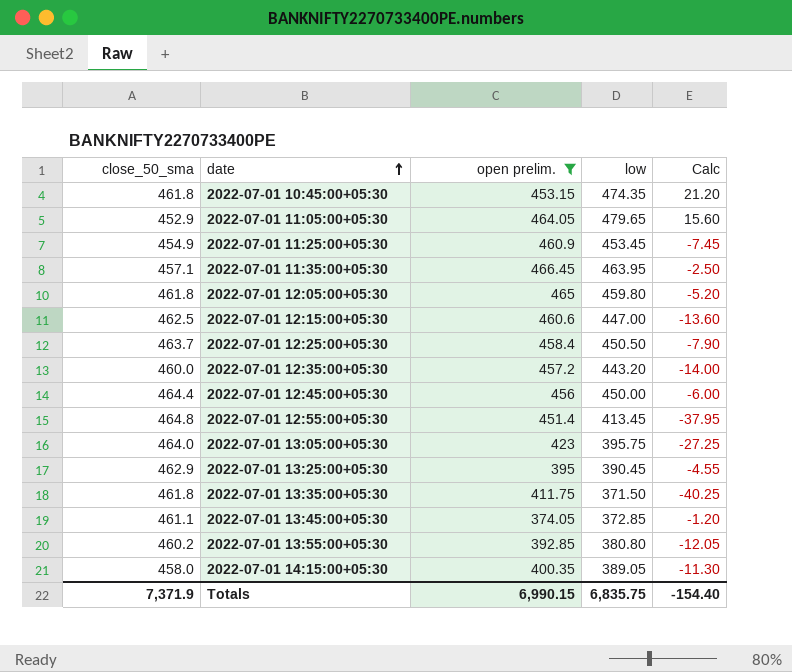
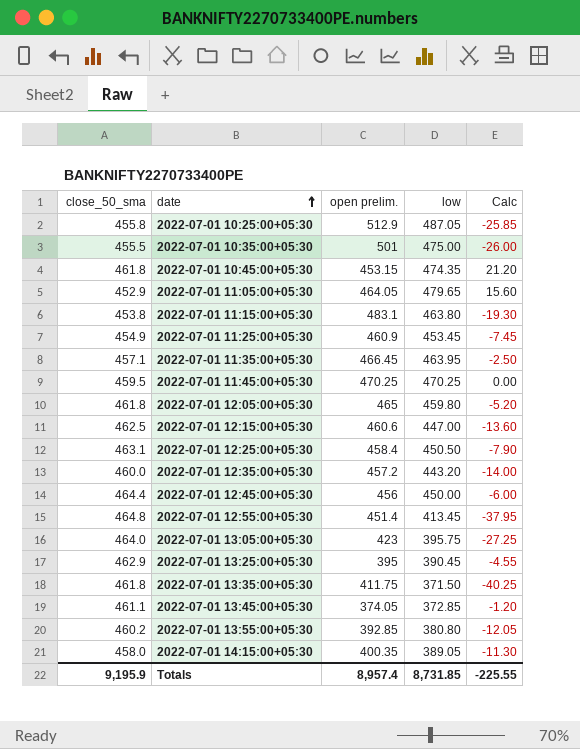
filter: open prelim. <= 466.45 -> none
2022-07-01 12:25:00+05:30 | close_50_sma: 463.7 -> 463.1
Totals | close_50_sma: 7,371.9 -> 9,195.9
Totals | open prelim.: 6,990.15 -> 8,957.4
Totals | low: 6,835.75 -> 8,731.85
Totals | Calc: -154.40 -> -225.55

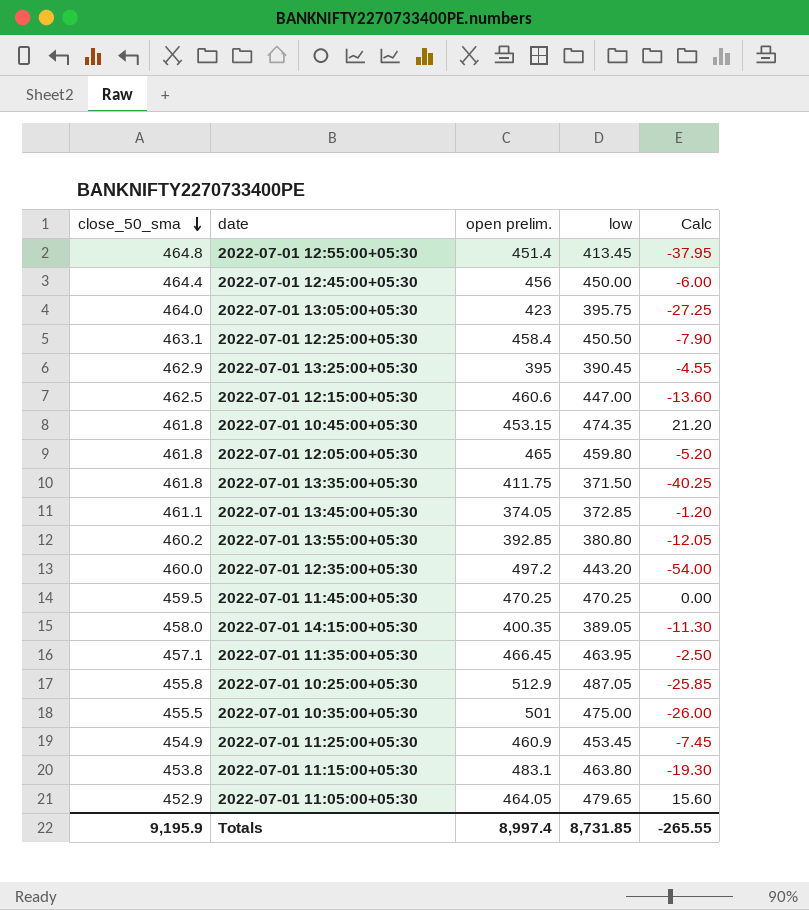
row order: date ascending -> close_50_sma descending
2022-07-01 12:35:00+05:30 | open prelim.: 457.2 -> 497.2
2022-07-01 12:35:00+05:30 | Calc: -14.00 -> -54.00
Totals | open prelim.: 8,957.4 -> 8,997.4
Totals | Calc: -225.55 -> -265.55

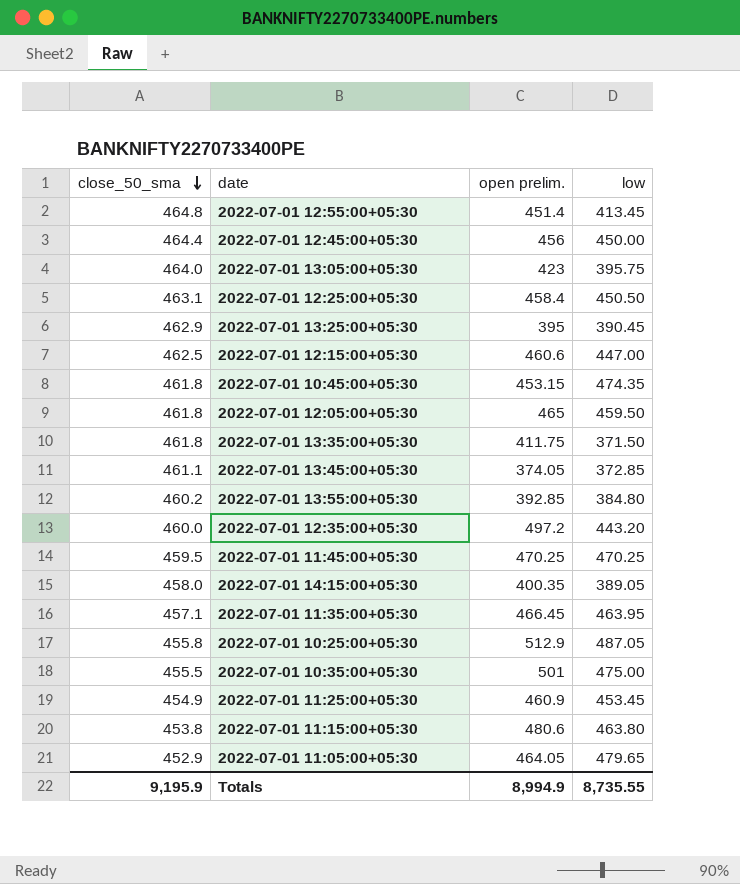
column Calc | formula: [low] - [open prelim.] -> none
2022-07-01 12:05:00+05:30 | low: 459.80 -> 459.50
2022-07-01 13:55:00+05:30 | low: 380.80 -> 384.80
2022-07-01 11:15:00+05:30 | open prelim.: 483.1 -> 480.6
Totals | open prelim.: 8,997.4 -> 8,994.9
Totals | low: 8,731.85 -> 8,735.55

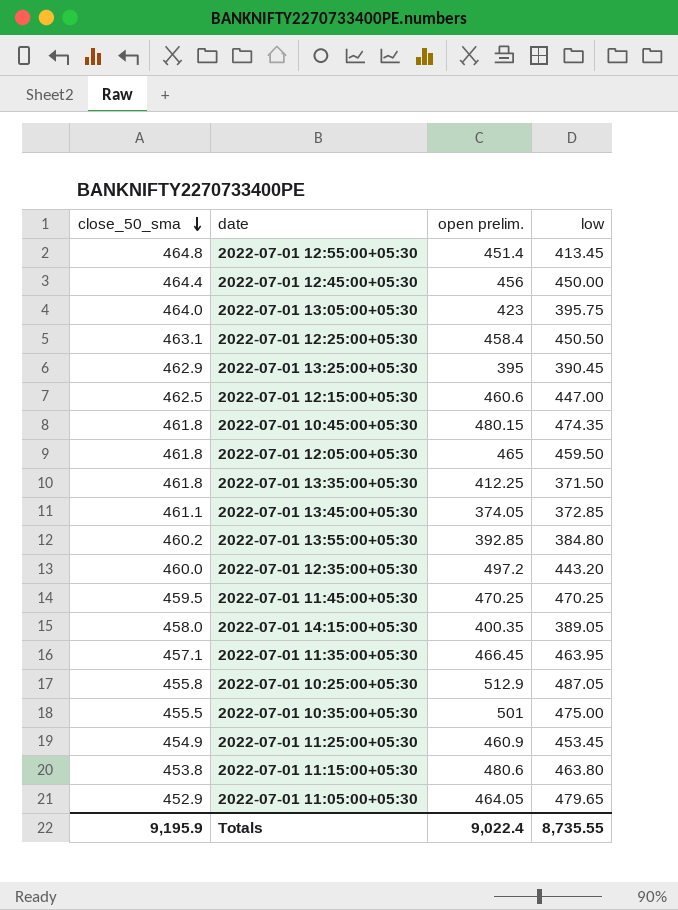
2022-07-01 10:45:00+05:30 | open prelim.: 453.15 -> 480.15
2022-07-01 13:35:00+05:30 | open prelim.: 411.75 -> 412.25
Totals | open prelim.: 8,994.9 -> 9,022.4

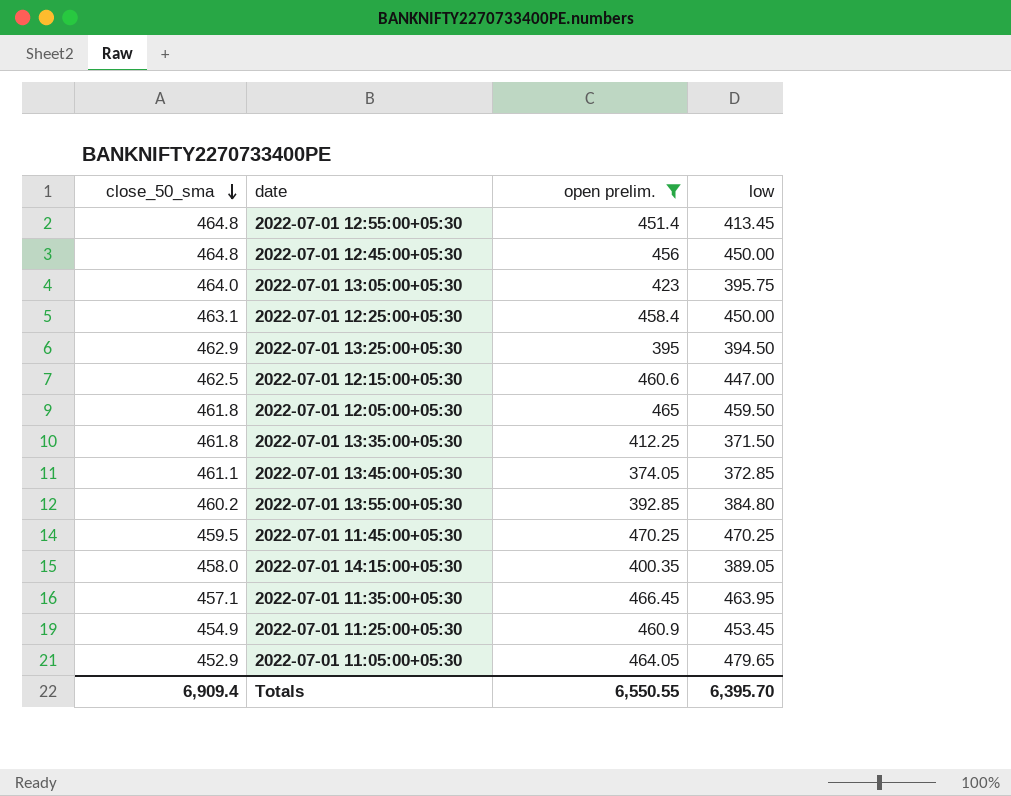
filter: none -> open prelim. <= 470.25
2022-07-01 12:45:00+05:30 | close_50_sma: 464.4 -> 464.8
2022-07-01 12:25:00+05:30 | low: 450.50 -> 450.00
2022-07-01 13:25:00+05:30 | low: 390.45 -> 394.50
Totals | close_50_sma: 9,195.9 -> 6,909.4
Totals | open prelim.: 9,022.4 -> 6,550.55
Totals | low: 8,735.55 -> 6,395.70

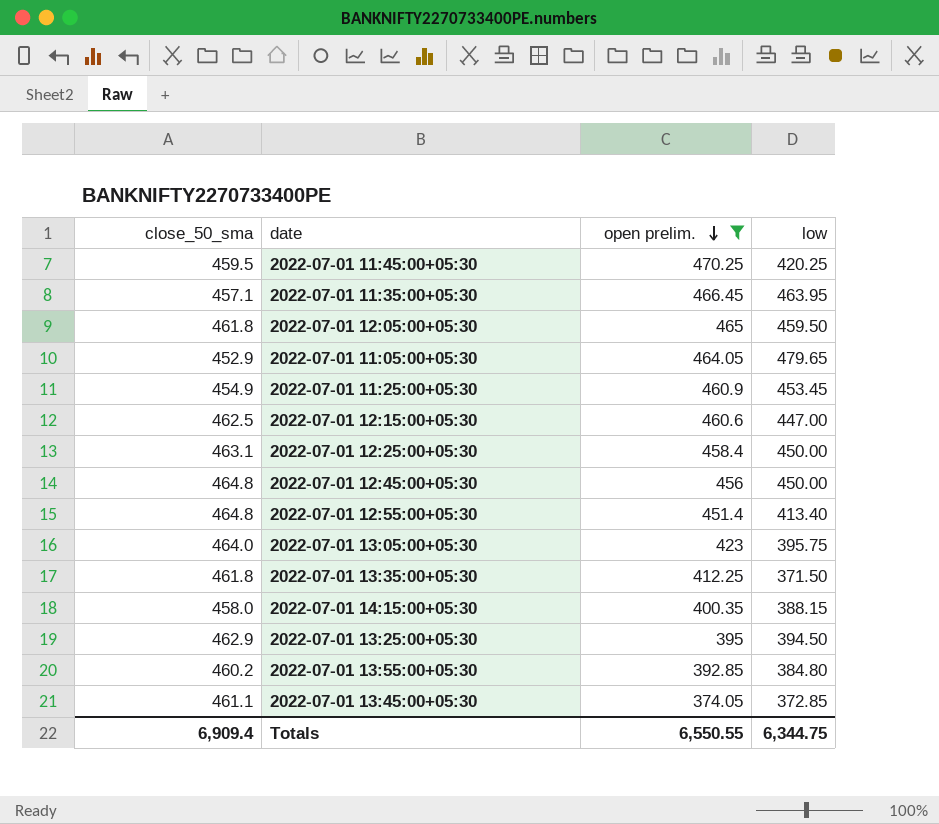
row order: close_50_sma descending -> open prelim. descending
2022-07-01 11:45:00+05:30 | low: 470.25 -> 420.25
2022-07-01 12:55:00+05:30 | low: 413.45 -> 413.40
2022-07-01 14:15:00+05:30 | low: 389.05 -> 388.15
Totals | low: 6,395.70 -> 6,344.75

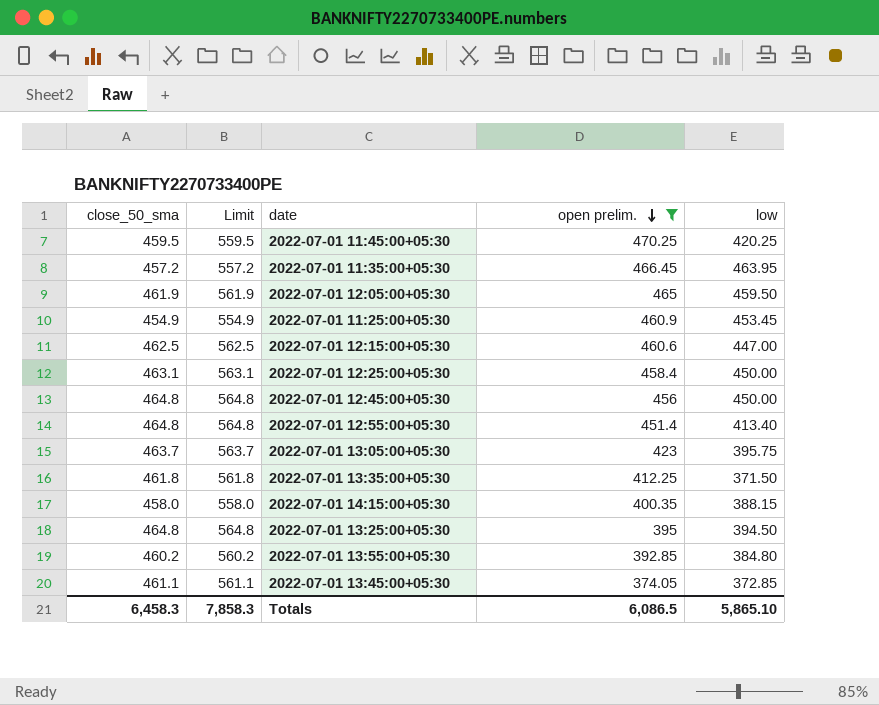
column Limit | formula: none -> [close_50_sma] + 100
row 2022-07-01 11:05:00+05:30: 452.9 | 464.05 | 479.65 -> none
2022-07-01 11:35:00+05:30 | close_50_sma: 457.1 -> 457.2
2022-07-01 12:05:00+05:30 | close_50_sma: 461.8 -> 461.9
2022-07-01 13:05:00+05:30 | close_50_sma: 464.0 -> 463.7
2022-07-01 13:25:00+05:30 | close_50_sma: 462.9 -> 464.8
Totals | close_50_sma: 6,909.4 -> 6,458.3
Totals | open prelim.: 6,550.55 -> 6,086.5
Totals | low: 6,344.75 -> 5,865.10

